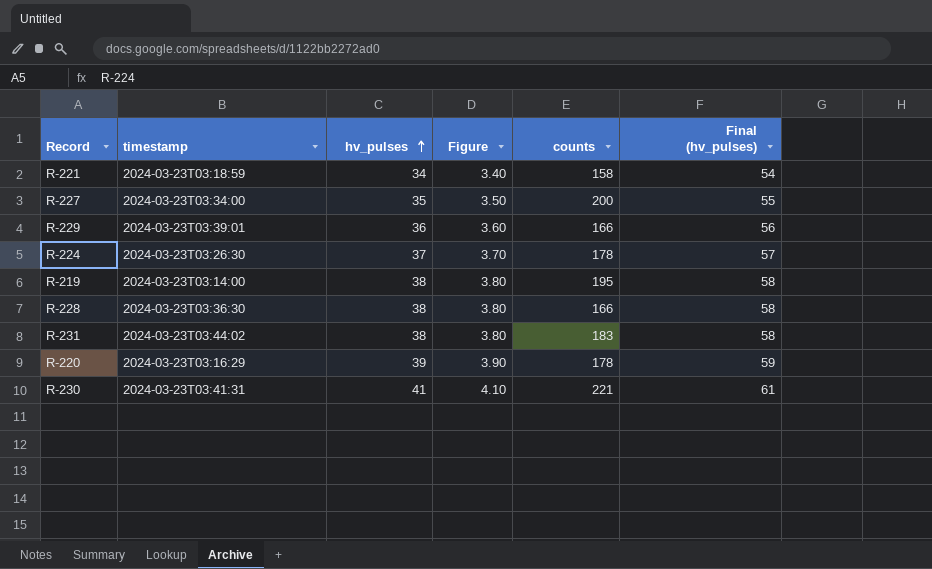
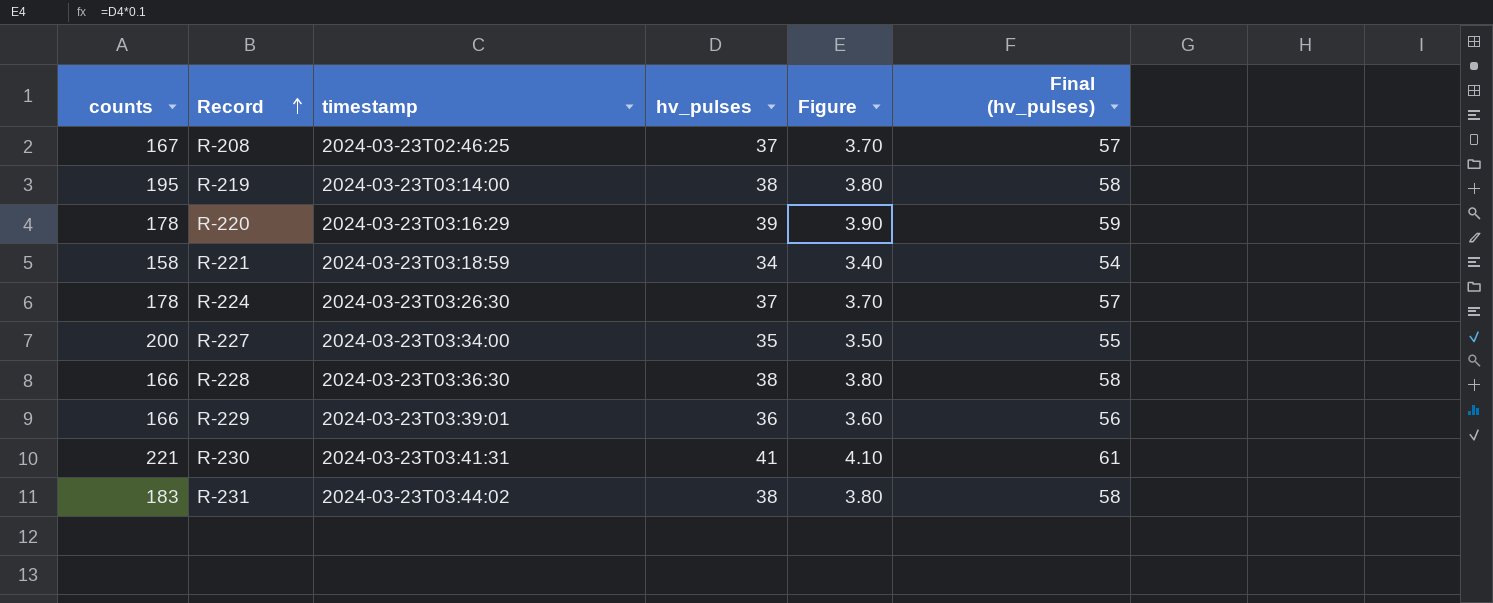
row order: hv_pulses ascending -> Record ascending
column counts | position: 5 -> 1
row R-208: none -> 167 | 2024-03-23T02:46:25 | 37 | 3.70 | 57

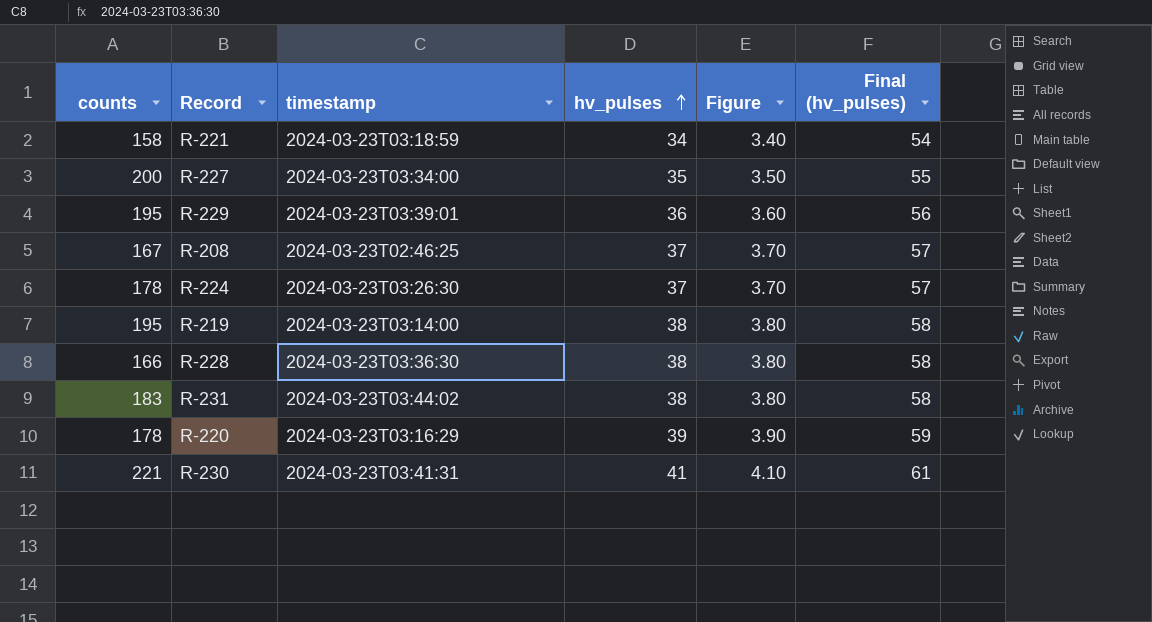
row order: Record ascending -> hv_pulses ascending
R-229 | counts: 166 -> 195

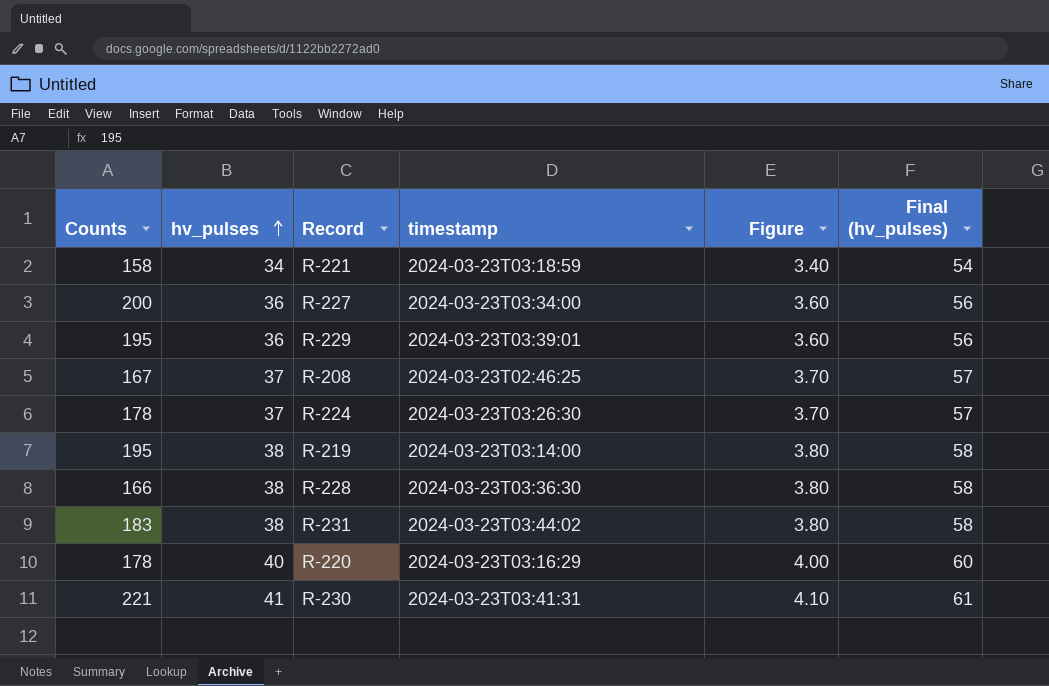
column name: counts -> Counts
column hv_pulses | position: 4 -> 2
R-227 | hv_pulses: 35 -> 36
R-227 | Figure: 3.50 -> 3.60
R-227 | Final (hv_pulses): 55 -> 56
R-220 | hv_pulses: 39 -> 40
R-220 | Figure: 3.90 -> 4.00
R-220 | Final (hv_pulses): 59 -> 60

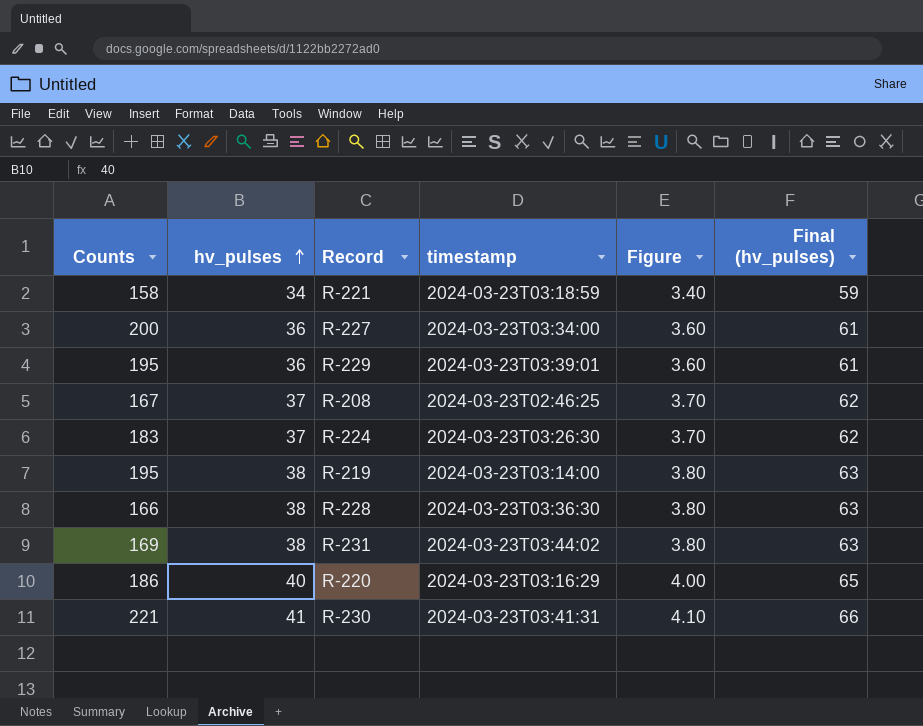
column Final (hv_pulses) | formula: [hv_pulses] + 20 -> [hv_pulses] + 25
R-224 | Counts: 178 -> 183
R-231 | Counts: 183 -> 169
R-220 | Counts: 178 -> 186

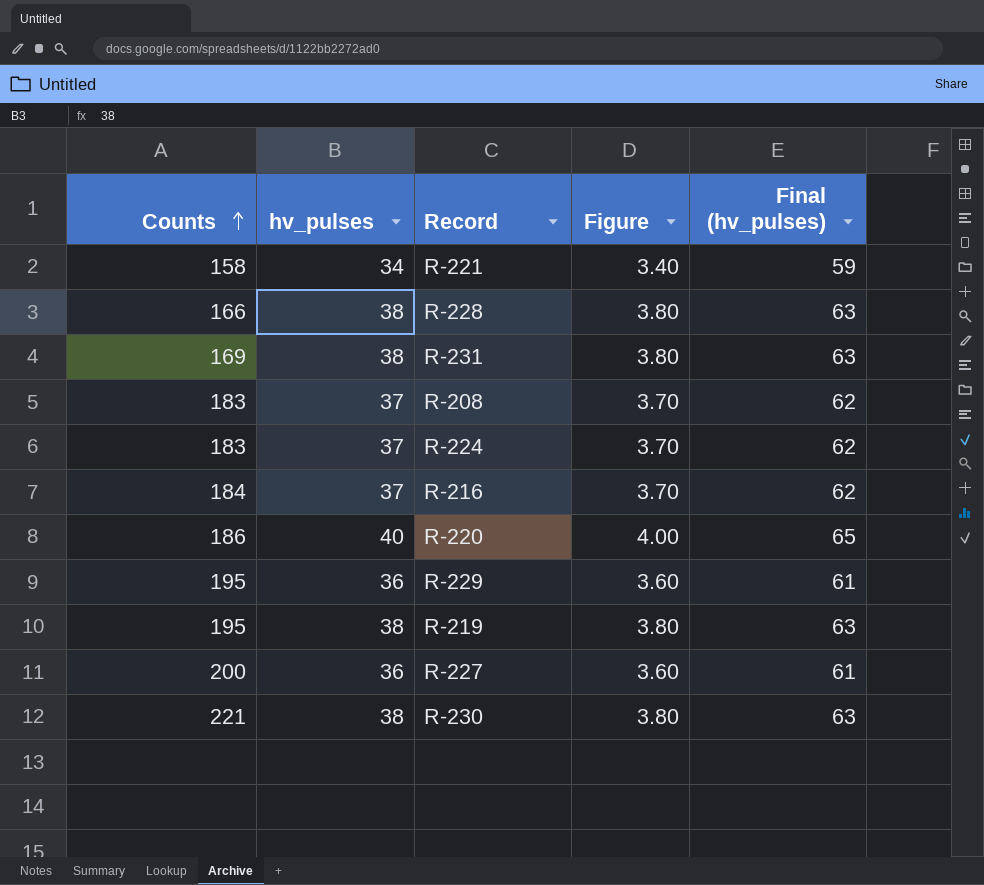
row order: hv_pulses ascending -> Counts ascending
column timestamp | position: 4 -> none
R-208 | Counts: 167 -> 183
row R-216: none -> 184 | 37 | 3.70 | 62
R-230 | hv_pulses: 41 -> 38
R-230 | Figure: 4.10 -> 3.80
R-230 | Final (hv_pulses): 66 -> 63

